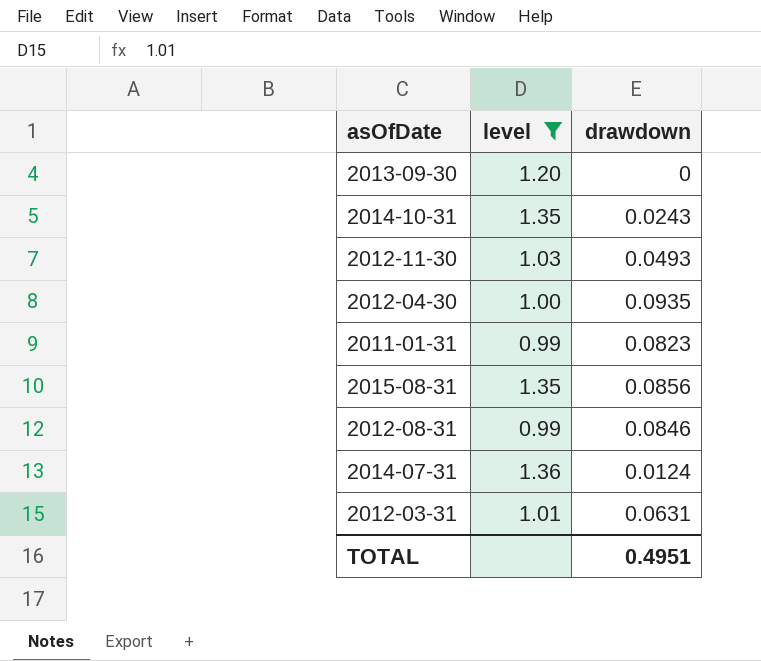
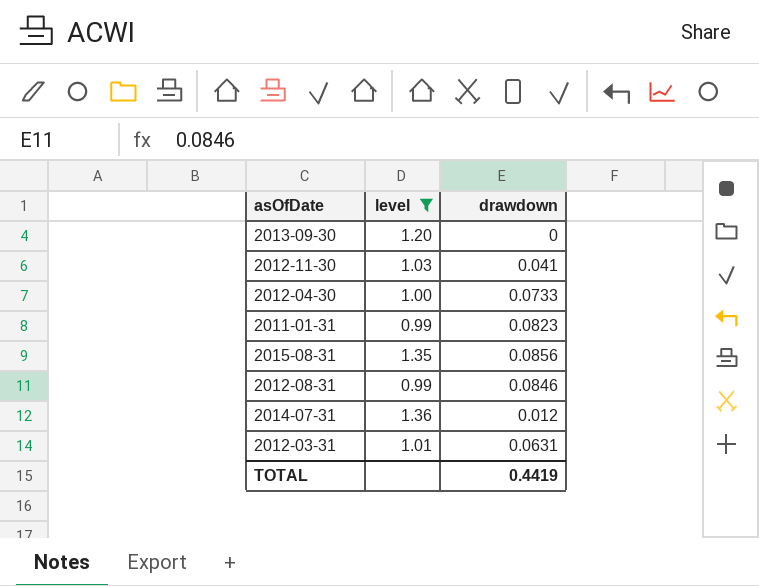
row 2014-10-31: 1.35 | 0.0243 -> none
2012-11-30 | drawdown: 0.0493 -> 0.041
2012-04-30 | drawdown: 0.0935 -> 0.0733
2014-07-31 | drawdown: 0.0124 -> 0.012
TOTAL | drawdown: 0.4951 -> 0.4419

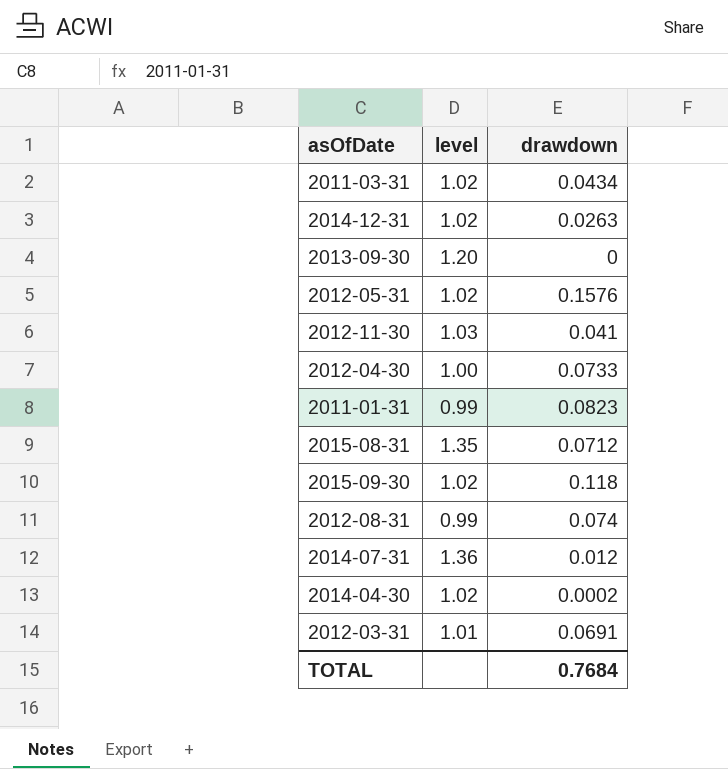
filter: level != 1.02 -> none
2015-08-31 | drawdown: 0.0856 -> 0.0712
2012-08-31 | drawdown: 0.0846 -> 0.074
2012-03-31 | drawdown: 0.0631 -> 0.0691
TOTAL | drawdown: 0.4419 -> 0.7684

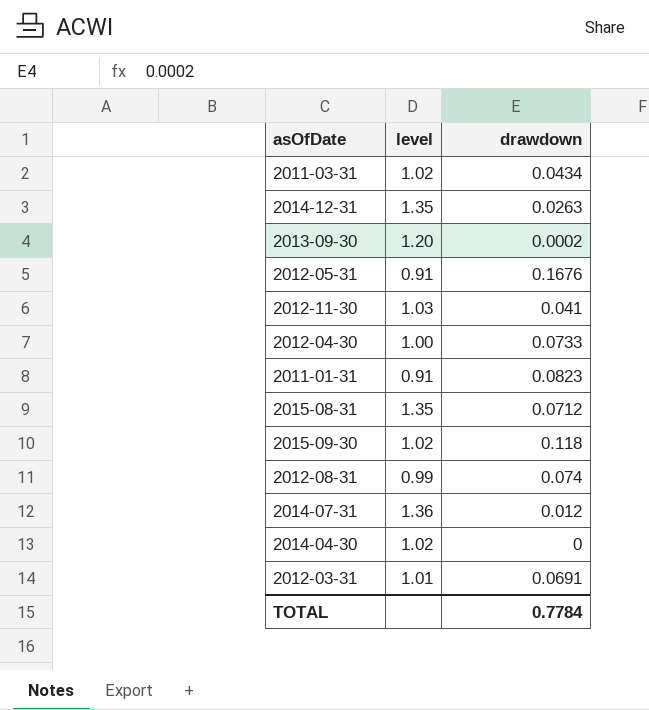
2014-12-31 | level: 1.02 -> 1.35
2013-09-30 | drawdown: 0 -> 0.0002
2012-05-31 | level: 1.02 -> 0.91
2012-05-31 | drawdown: 0.1576 -> 0.1676
2011-01-31 | level: 0.99 -> 0.91
2014-04-30 | drawdown: 0.0002 -> 0
TOTAL | drawdown: 0.7684 -> 0.7784

